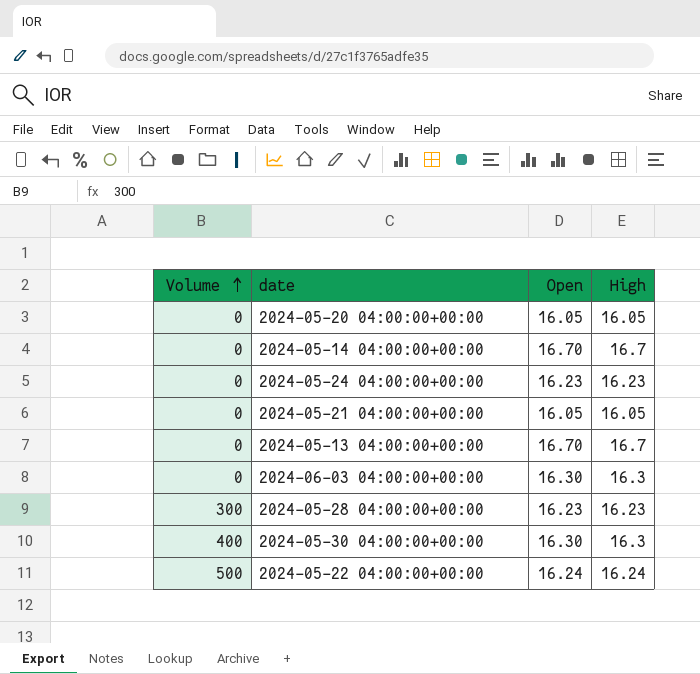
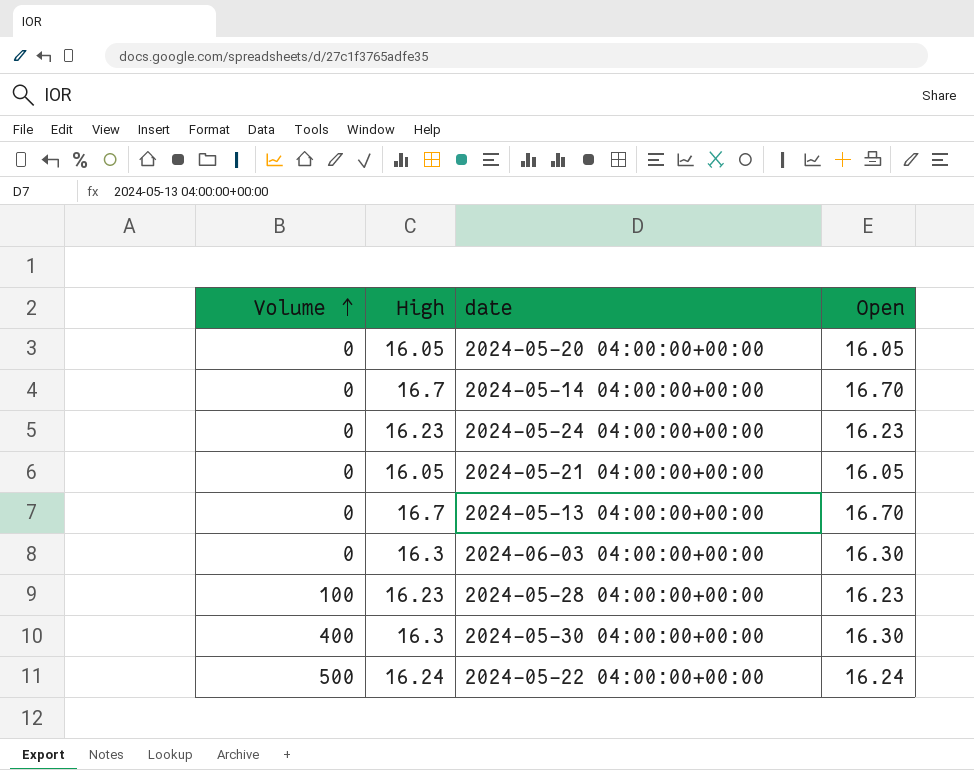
column High | position: 4 -> 2
2024-05-28 04:00:00+00:00 | Volume: 300 -> 100

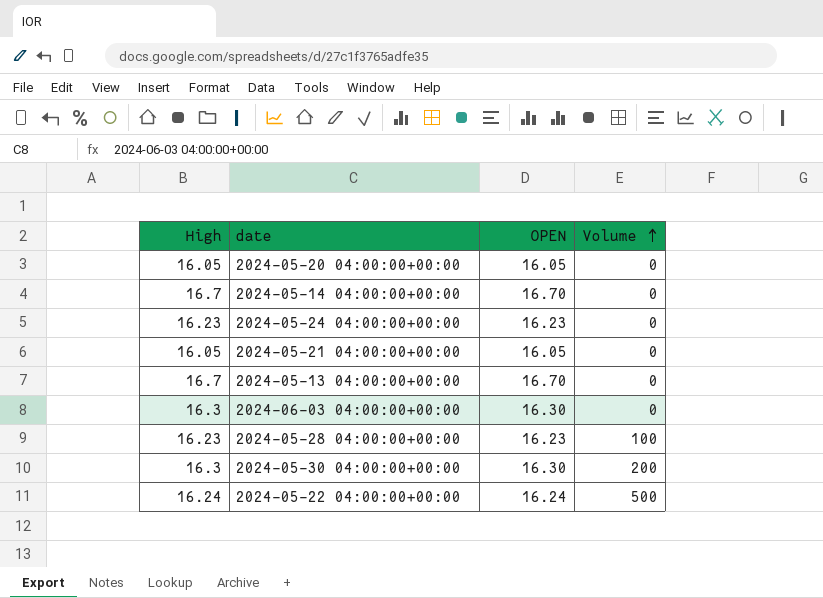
column name: Open -> OPEN
column Volume | position: 1 -> 4
2024-05-30 04:00:00+00:00 | Volume: 400 -> 200

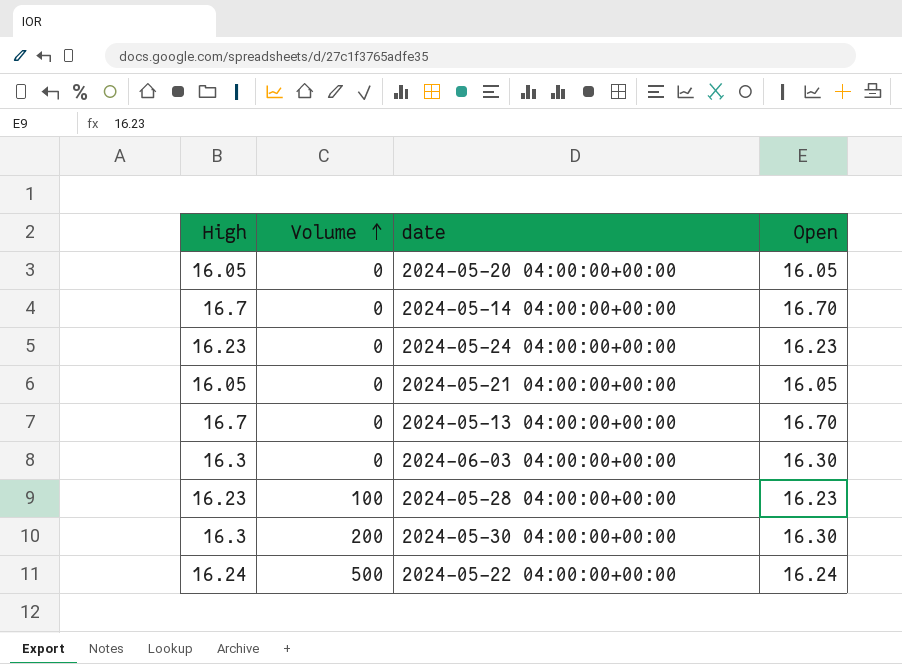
column Volume | position: 4 -> 2
column name: OPEN -> Open

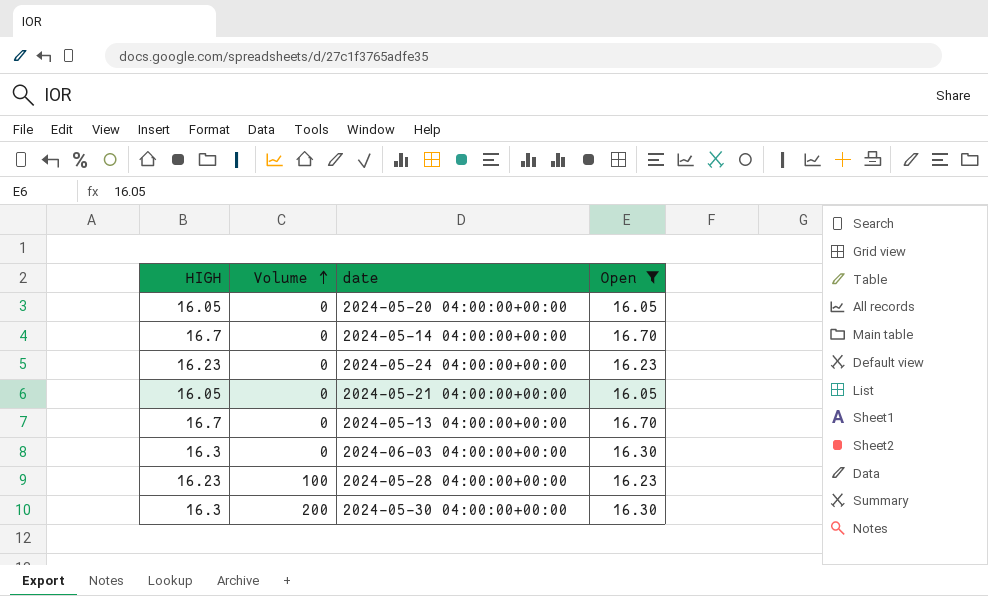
filter: none -> Open != 16.24
column name: High -> HIGH

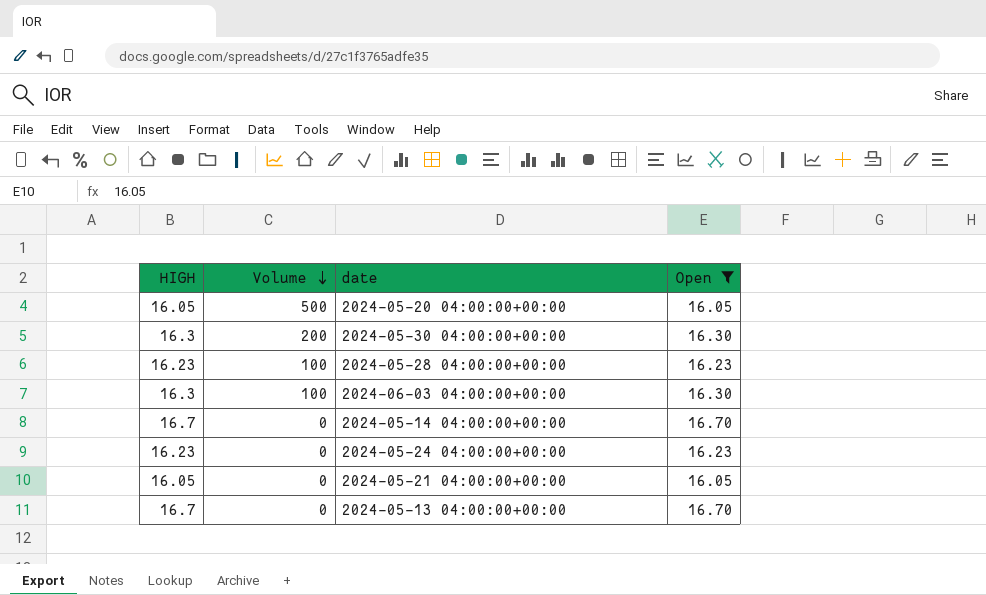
row order: Volume ascending -> Volume descending
2024-05-20 04:00:00+00:00 | Volume: 0 -> 500
2024-06-03 04:00:00+00:00 | Volume: 0 -> 100

